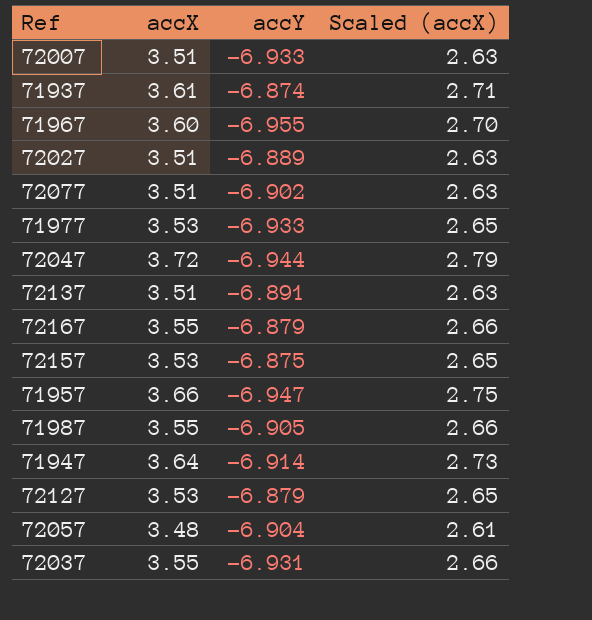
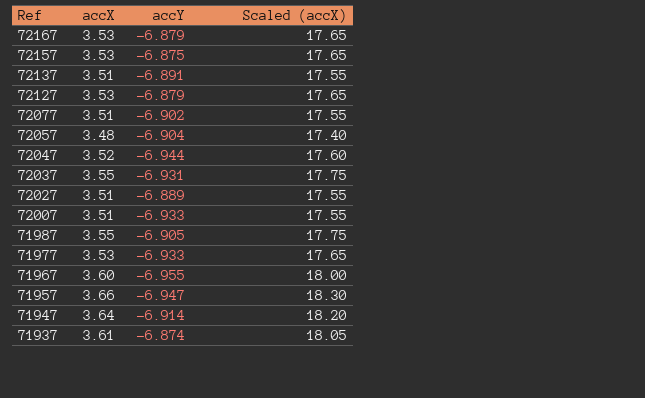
row order: none -> Ref descending
column Scaled (accX) | formula: [accX] * 0.75 -> [accX] * 5
72167 | accX: 3.55 -> 3.53
72047 | accX: 3.72 -> 3.52

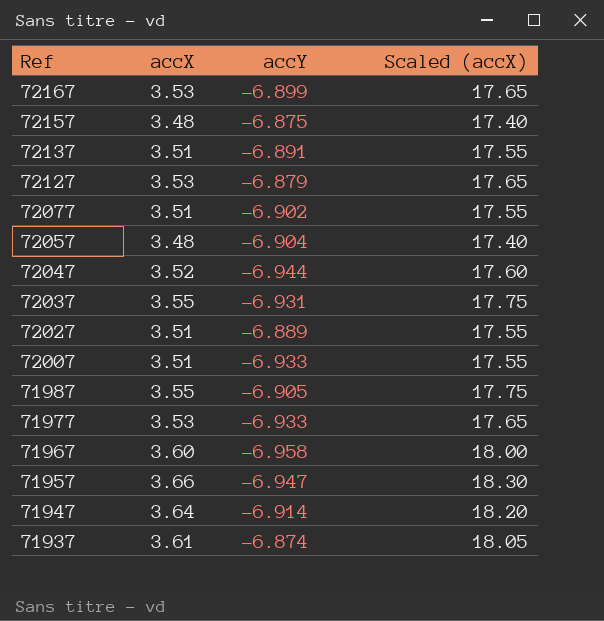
72167 | accY: -6.879 -> -6.899
72157 | accX: 3.53 -> 3.48
72157 | Scaled (accX): 17.65 -> 17.40
71967 | accY: -6.955 -> -6.958

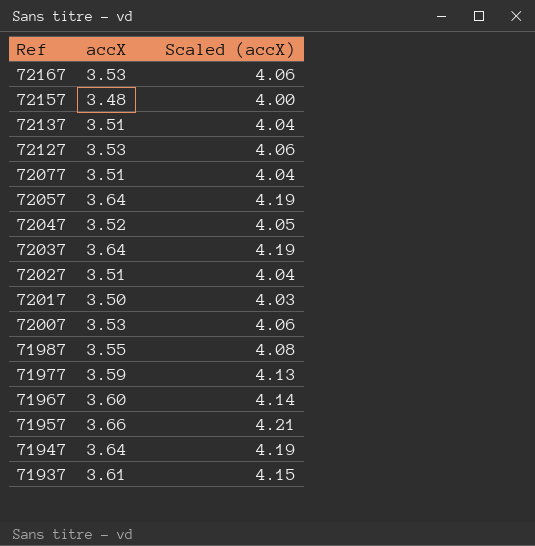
column accY | position: 3 -> none
column Scaled (accX) | formula: [accX] * 5 -> [accX] * 1.15
72057 | accX: 3.48 -> 3.64
72037 | accX: 3.55 -> 3.64
row 72017: none -> 3.50 | 4.03
72007 | accX: 3.51 -> 3.53
71977 | accX: 3.53 -> 3.59

